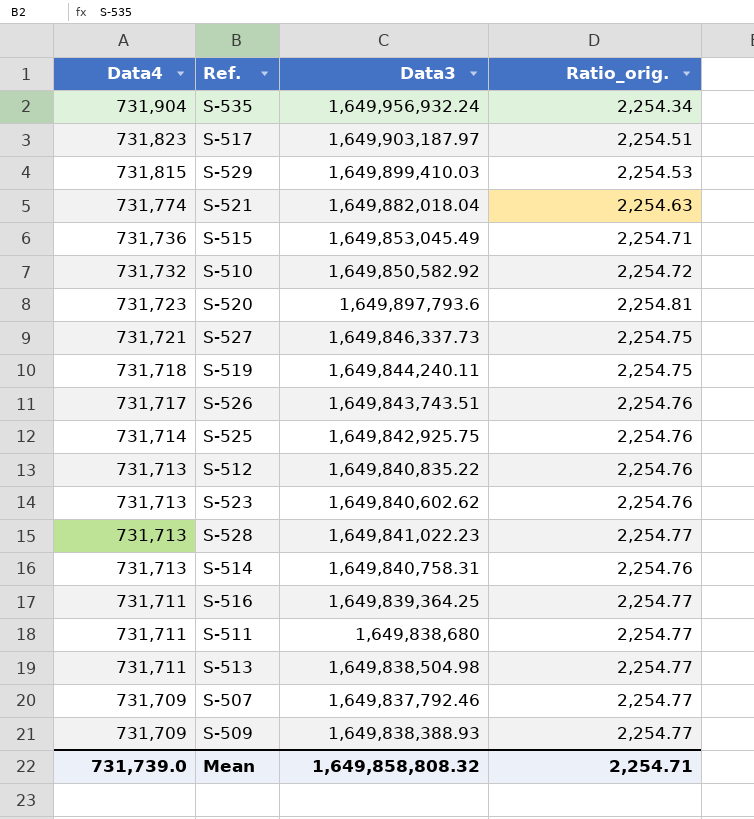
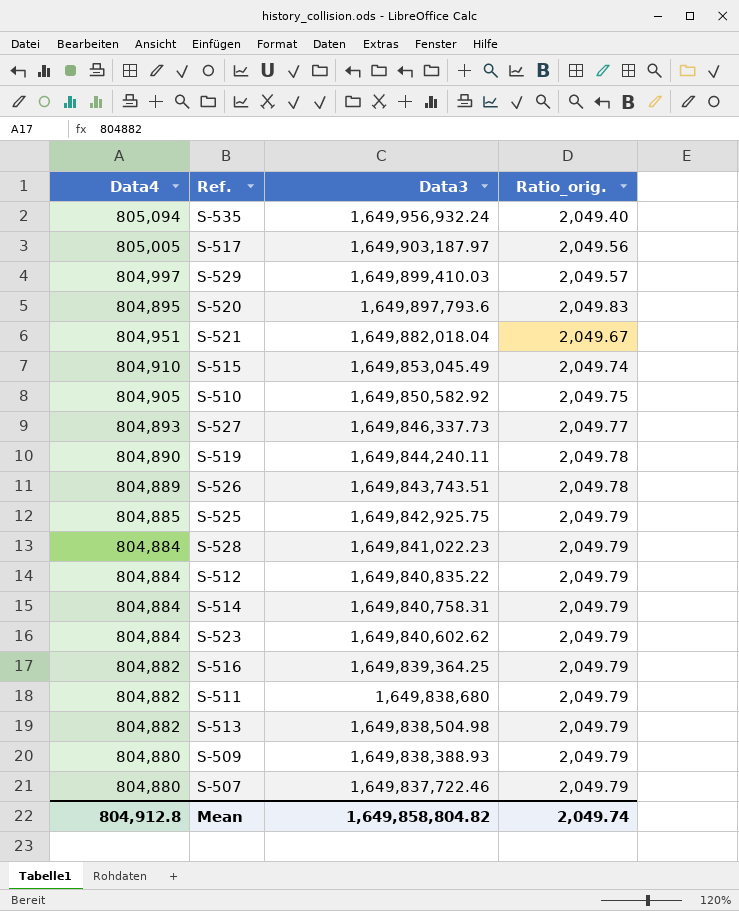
row order: Data4 descending -> Data3 descending
S-535 | Data4: 731,904 -> 805,094
S-535 | Ratio_orig.: 2,254.34 -> 2,049.40
S-517 | Data4: 731,823 -> 805,005
S-517 | Ratio_orig.: 2,254.51 -> 2,049.56
S-529 | Data4: 731,815 -> 804,997
S-529 | Ratio_orig.: 2,254.53 -> 2,049.57
S-520 | Data4: 731,723 -> 804,895
S-520 | Ratio_orig.: 2,254.81 -> 2,049.83
S-521 | Data4: 731,774 -> 804,951
S-521 | Ratio_orig.: 2,254.63 -> 2,049.67
S-515 | Data4: 731,736 -> 804,910
S-515 | Ratio_orig.: 2,254.71 -> 2,049.74
S-510 | Data4: 731,732 -> 804,905
S-510 | Ratio_orig.: 2,254.72 -> 2,049.75
S-527 | Data4: 731,721 -> 804,893
S-527 | Ratio_orig.: 2,254.75 -> 2,049.77
S-519 | Data4: 731,718 -> 804,890
S-519 | Ratio_orig.: 2,254.75 -> 2,049.78
S-526 | Data4: 731,717 -> 804,889
S-526 | Ratio_orig.: 2,254.76 -> 2,049.78
S-525 | Data4: 731,714 -> 804,885
S-525 | Ratio_orig.: 2,254.76 -> 2,049.79
S-528 | Data4: 731,713 -> 804,884
S-528 | Ratio_orig.: 2,254.77 -> 2,049.79
S-512 | Data4: 731,713 -> 804,884
S-512 | Ratio_orig.: 2,254.76 -> 2,049.79
S-514 | Data4: 731,713 -> 804,884
S-514 | Ratio_orig.: 2,254.76 -> 2,049.79
S-523 | Data4: 731,713 -> 804,884
S-523 | Ratio_orig.: 2,254.76 -> 2,049.79
S-516 | Data4: 731,711 -> 804,882
S-516 | Ratio_orig.: 2,254.77 -> 2,049.79
S-511 | Data4: 731,711 -> 804,882
S-511 | Ratio_orig.: 2,254.77 -> 2,049.79
S-513 | Data4: 731,711 -> 804,882
S-513 | Ratio_orig.: 2,254.77 -> 2,049.79
S-509 | Data4: 731,709 -> 804,880
S-509 | Ratio_orig.: 2,254.77 -> 2,049.79
S-507 | Data4: 731,709 -> 804,880
S-507 | Data3: 1,649,837,792.46 -> 1,649,837,722.46
S-507 | Ratio_orig.: 2,254.77 -> 2,049.79
Mean | Data4: 731,739.0 -> 804,912.8
Mean | Data3: 1,649,858,808.32 -> 1,649,858,804.82
Mean | Ratio_orig.: 2,254.71 -> 2,049.74

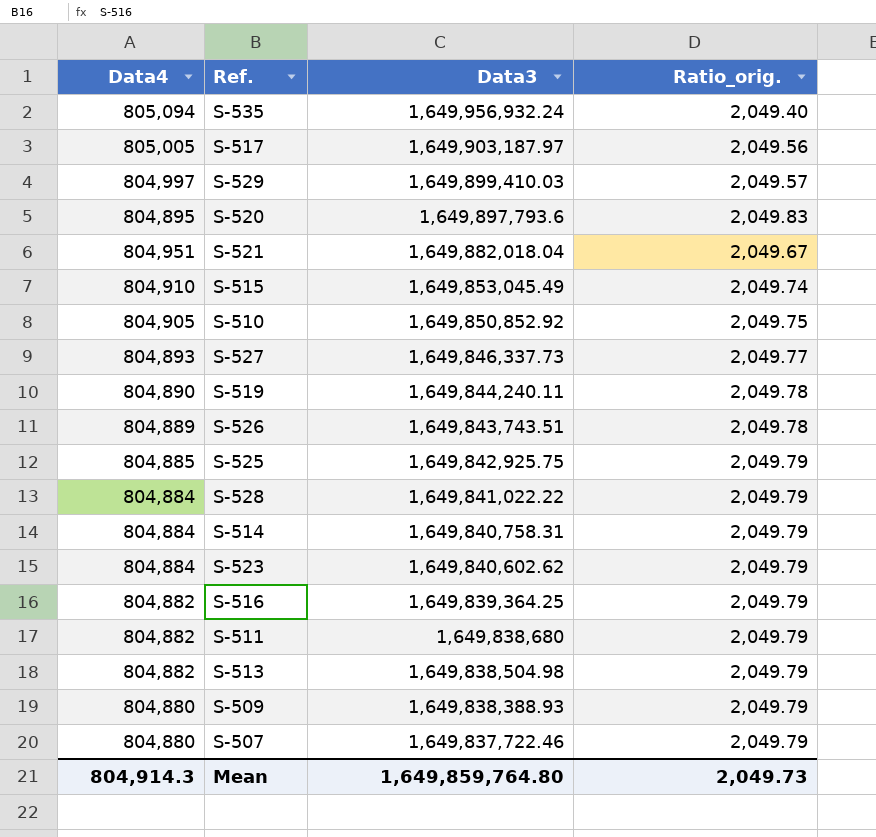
row S-512: 804,884 | 1,649,840,835.22 | 2,049.79 -> none
S-510 | Data3: 1,649,850,582.92 -> 1,649,850,852.92
S-528 | Data3: 1,649,841,022.23 -> 1,649,841,022.22
Mean | Data4: 804,912.8 -> 804,914.3
Mean | Data3: 1,649,858,804.82 -> 1,649,859,764.80
Mean | Ratio_orig.: 2,049.74 -> 2,049.73

